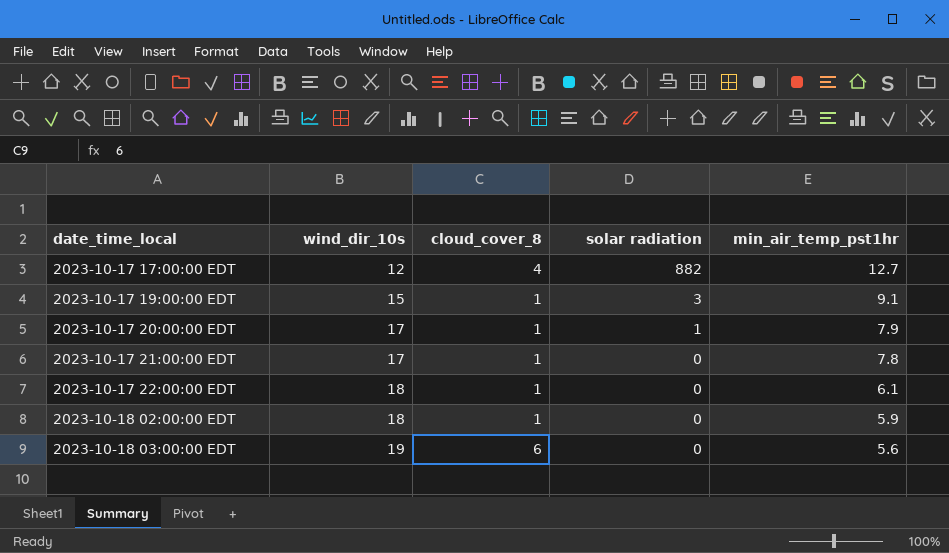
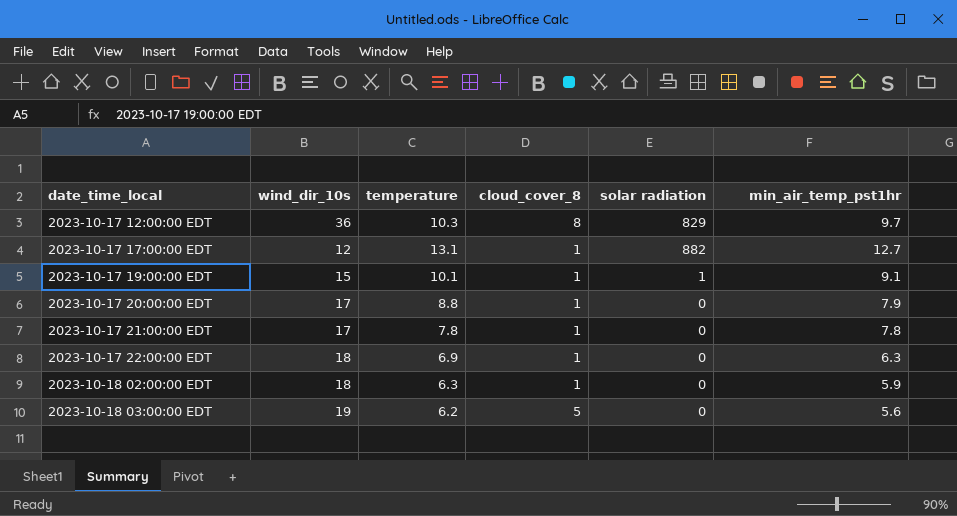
column temperature | position: none -> 3
row 2023-10-17 12:00:00 EDT: none -> 36 | 10.3 | 8 | 829 | 9.7
2023-10-17 17:00:00 EDT | cloud_cover_8: 4 -> 1
2023-10-17 19:00:00 EDT | solar radiation: 3 -> 1
2023-10-17 20:00:00 EDT | solar radiation: 1 -> 0
2023-10-17 22:00:00 EDT | min_air_temp_pst1hr: 6.1 -> 6.3
2023-10-18 03:00:00 EDT | cloud_cover_8: 6 -> 5

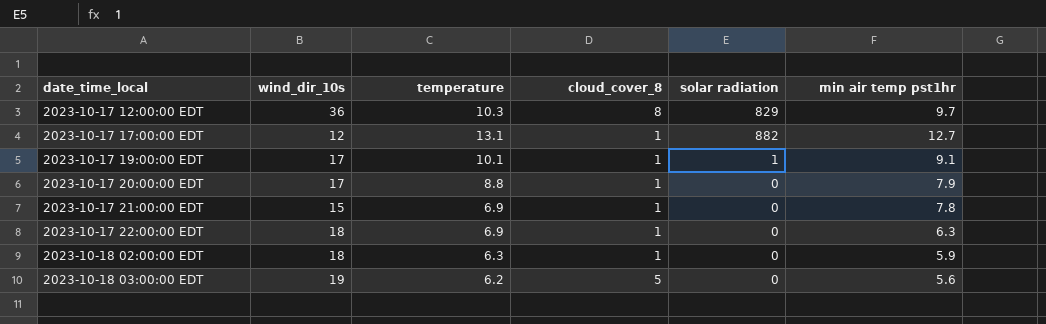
column name: min_air_temp_pst1hr -> min air temp pst1hr
2023-10-17 19:00:00 EDT | wind_dir_10s: 15 -> 17
2023-10-17 21:00:00 EDT | wind_dir_10s: 17 -> 15
2023-10-17 21:00:00 EDT | temperature: 7.8 -> 6.9

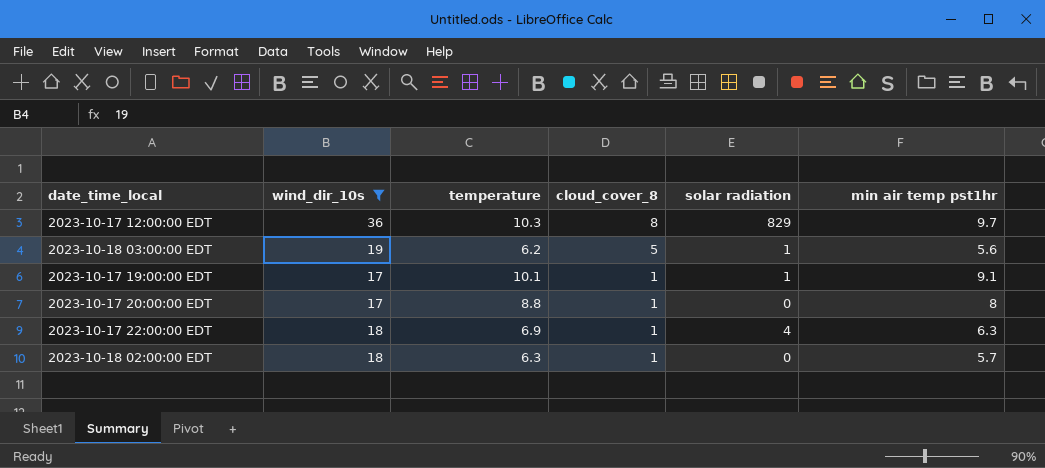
filter: none -> wind_dir_10s >= 17
row order: date_time_local ascending -> cloud_cover_8 descending
2023-10-18 03:00:00 EDT | solar radiation: 0 -> 1
2023-10-17 20:00:00 EDT | min air temp pst1hr: 7.9 -> 8
2023-10-17 22:00:00 EDT | solar radiation: 0 -> 4
2023-10-18 02:00:00 EDT | min air temp pst1hr: 5.9 -> 5.7

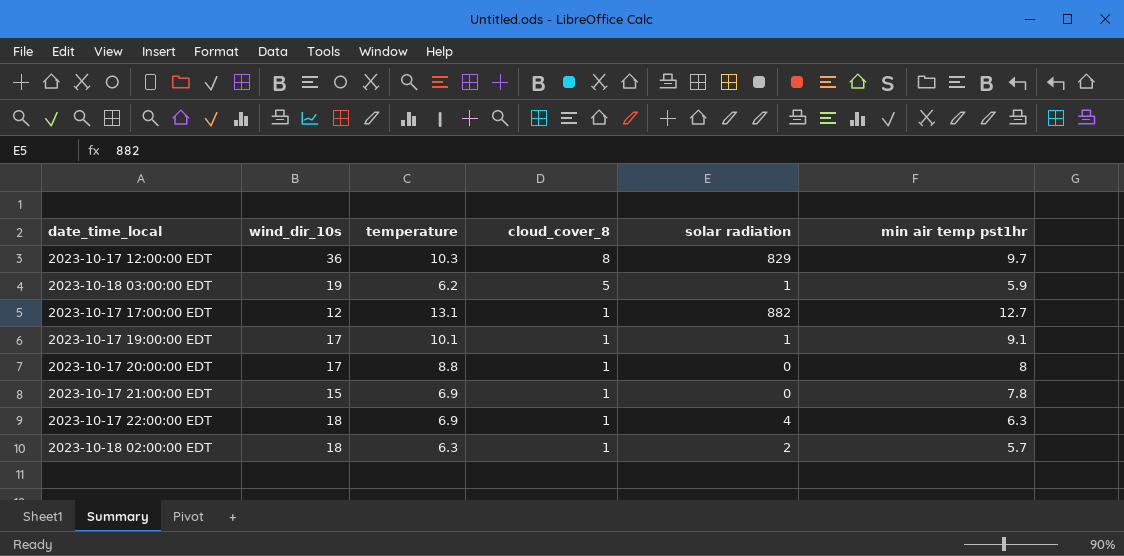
filter: wind_dir_10s >= 17 -> none
2023-10-18 03:00:00 EDT | min air temp pst1hr: 5.6 -> 5.9
2023-10-18 02:00:00 EDT | solar radiation: 0 -> 2

